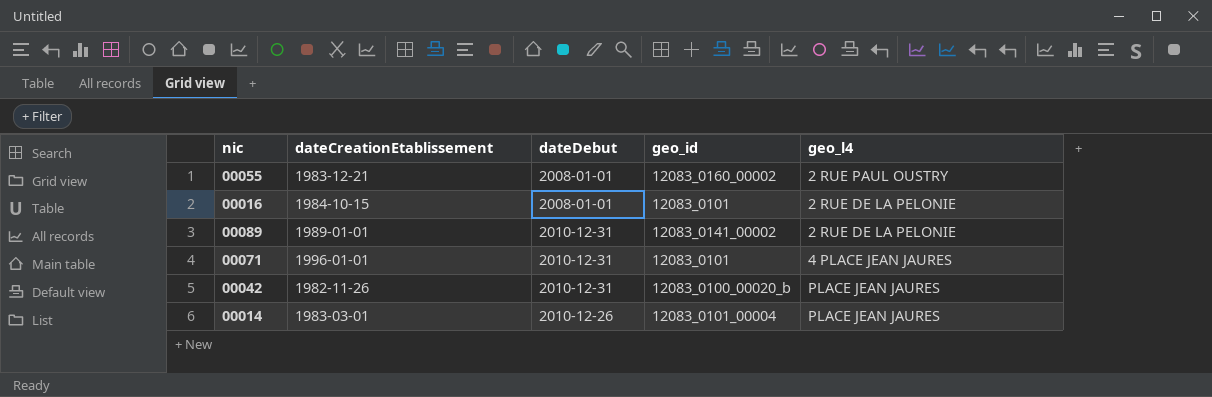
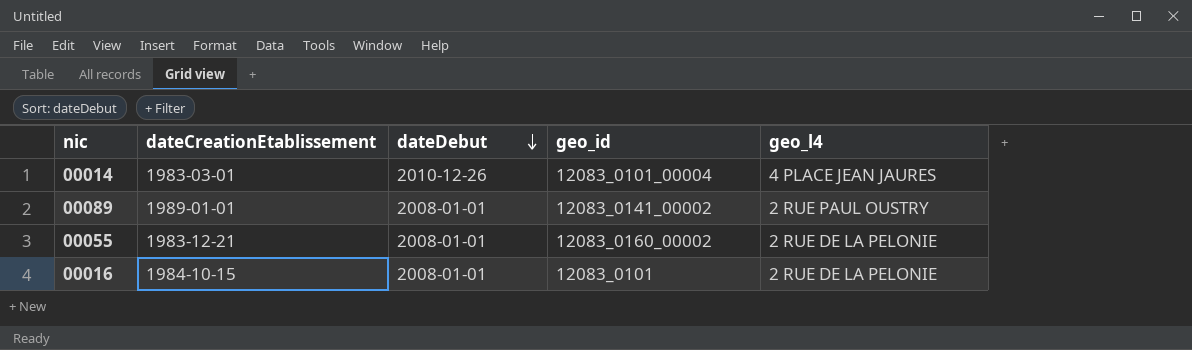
row order: none -> dateDebut descending
row 00071: 1996-01-01 | 2010-12-31 | 12083_0101 | 4 PLACE JEAN JAURES -> none
row 00042: 1982-11-26 | 2010-12-31 | 12083_0100_00020_b | PLACE JEAN JAURES -> none
00014 | geo_l4: PLACE JEAN JAURES -> 4 PLACE JEAN JAURES
00089 | dateDebut: 2010-12-31 -> 2008-01-01
00089 | geo_l4: 2 RUE DE LA PELONIE -> 2 RUE PAUL OUSTRY
00055 | geo_l4: 2 RUE PAUL OUSTRY -> 2 RUE DE LA PELONIE

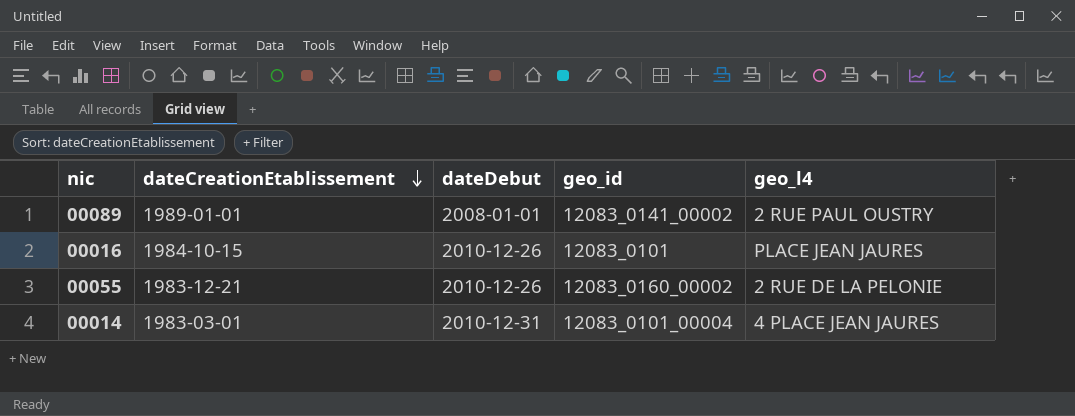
row order: dateDebut descending -> dateCreationEtablissement descending
00016 | dateDebut: 2008-01-01 -> 2010-12-26
00016 | geo_l4: 2 RUE DE LA PELONIE -> PLACE JEAN JAURES
00055 | dateDebut: 2008-01-01 -> 2010-12-26
00014 | dateDebut: 2010-12-26 -> 2010-12-31

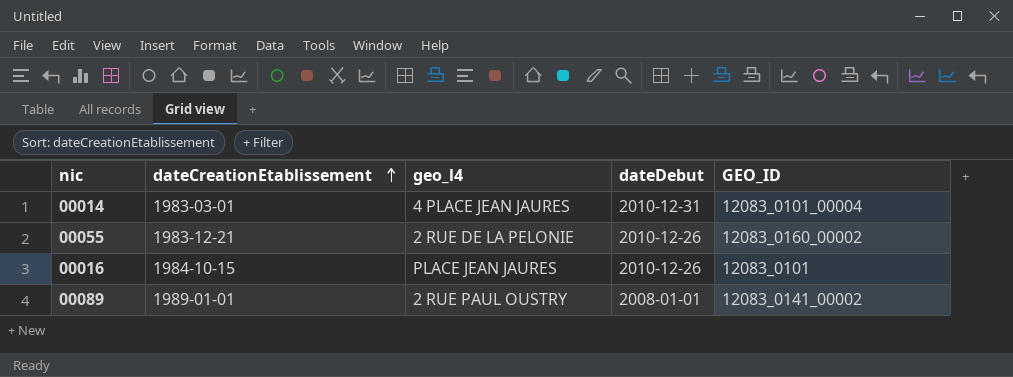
row order: dateCreationEtablissement descending -> dateCreationEtablissement ascending
column geo_l4 | position: 5 -> 3
column name: geo_id -> GEO_ID

